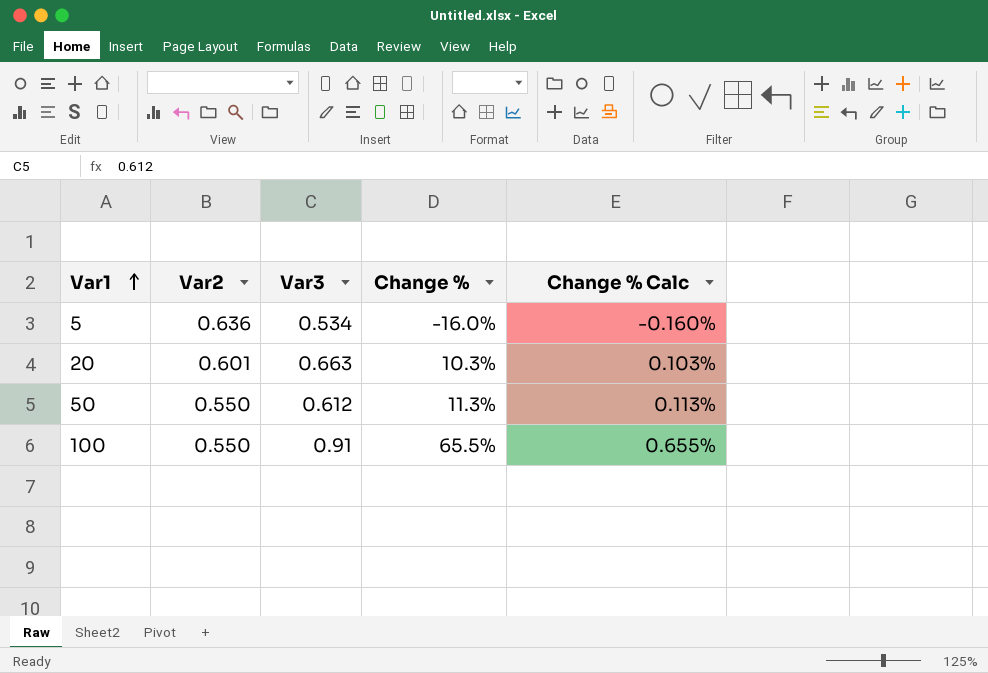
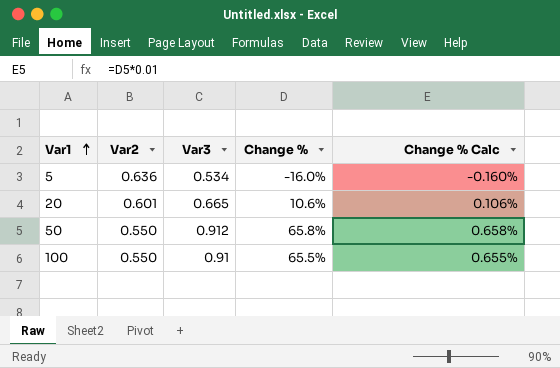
20 | Var3: 0.663 -> 0.665
20 | Change %: 10.3% -> 10.6%
20 | Change % Calc: 0.103% -> 0.106%
50 | Var3: 0.612 -> 0.912
50 | Change %: 11.3% -> 65.8%
50 | Change % Calc: 0.113% -> 0.658%

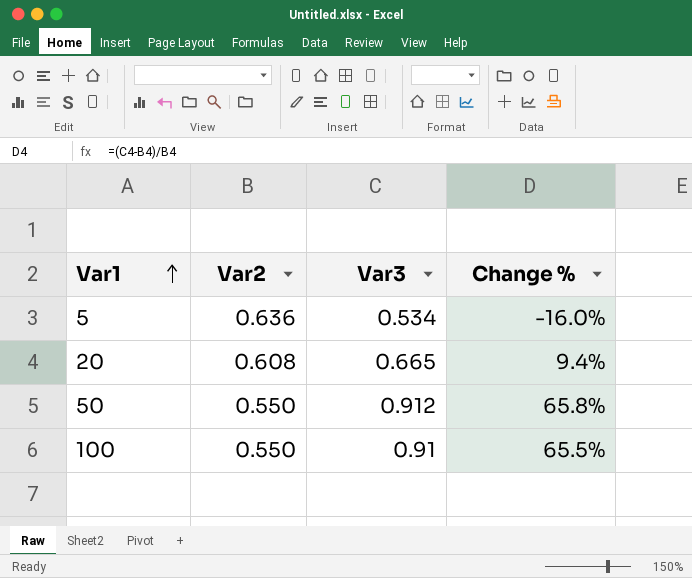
column Change % Calc | formula: [Change %] * 0.01 -> none
20 | Var2: 0.601 -> 0.608
20 | Change %: 10.6% -> 9.4%

